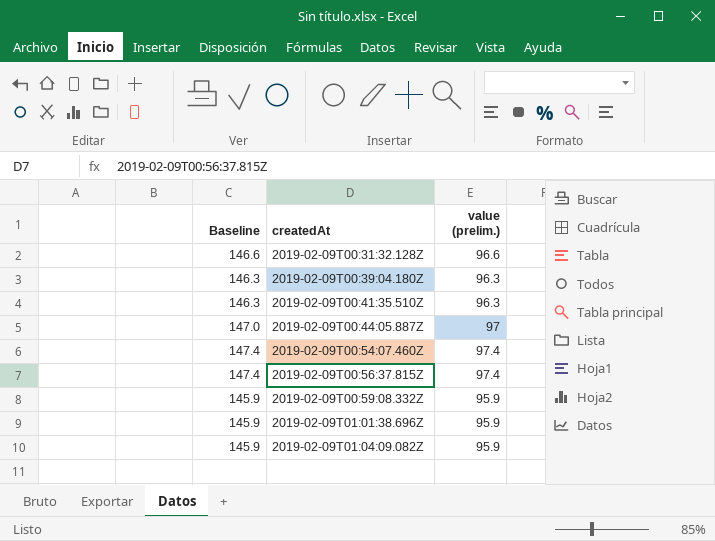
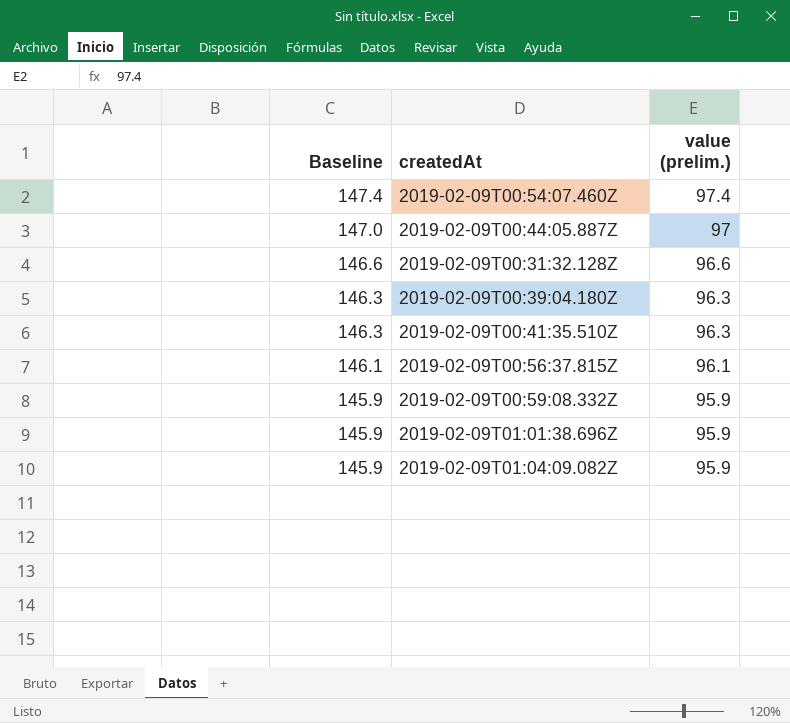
row order: createdAt ascending -> Baseline descending
2019-02-09T00:56:37.815Z | Baseline: 147.4 -> 146.1
2019-02-09T00:56:37.815Z | value (prelim.): 97.4 -> 96.1

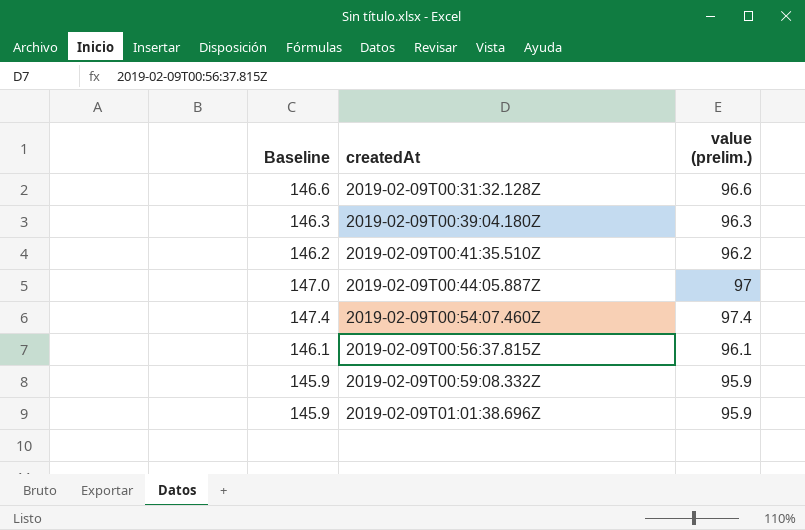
row order: Baseline descending -> createdAt ascending
row 2019-02-09T01:04:09.082Z: 145.9 | 95.9 -> none
2019-02-09T00:41:35.510Z | Baseline: 146.3 -> 146.2
2019-02-09T00:41:35.510Z | value (prelim.): 96.3 -> 96.2

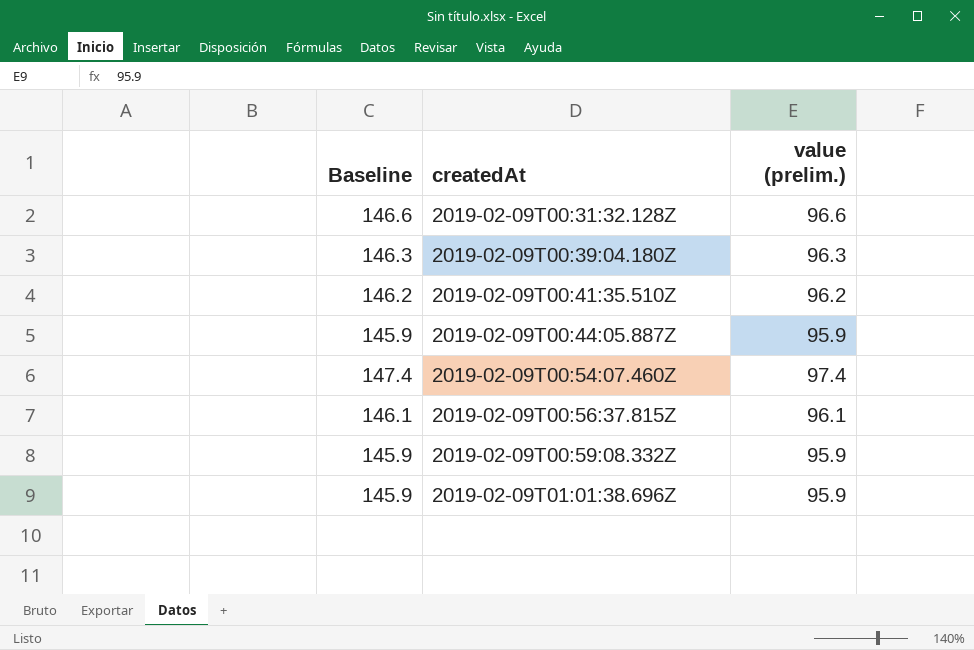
2019-02-09T00:44:05.887Z | Baseline: 147.0 -> 145.9
2019-02-09T00:44:05.887Z | value (prelim.): 97 -> 95.9

